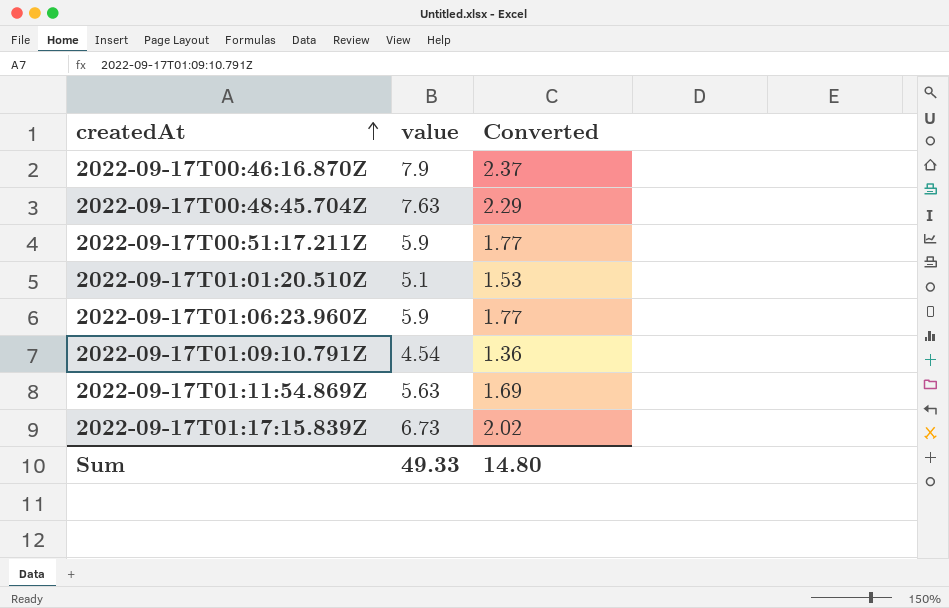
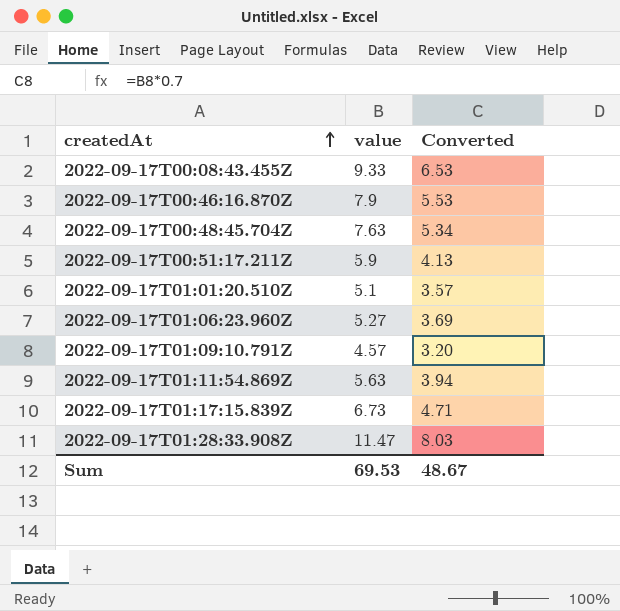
column Converted | formula: [value] * 0.3 -> [value] * 0.7
row 2022-09-17T00:08:43.455Z: none -> 9.33 | 6.53
2022-09-17T01:06:23.960Z | value: 5.9 -> 5.27
2022-09-17T01:09:10.791Z | value: 4.54 -> 4.57
row 2022-09-17T01:28:33.908Z: none -> 11.47 | 8.03
Sum | value: 49.33 -> 69.53
Sum | Converted: 14.80 -> 48.67

